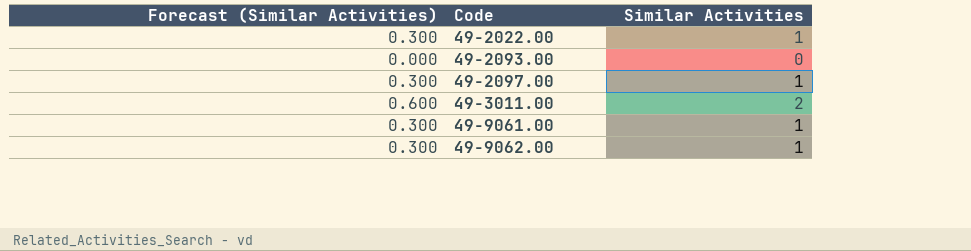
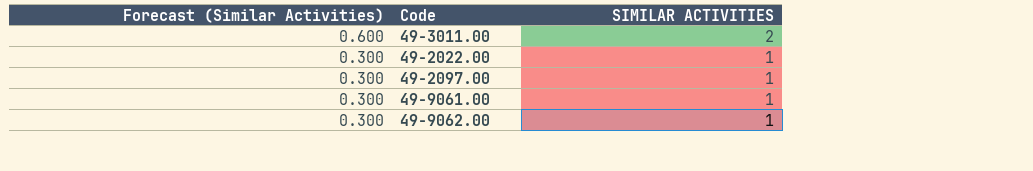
row order: Code ascending -> Forecast (Similar Activities) descending
column name: Similar Activities -> SIMILAR ACTIVITIES
row 49-2093.00: 0.000 | 0 -> none

